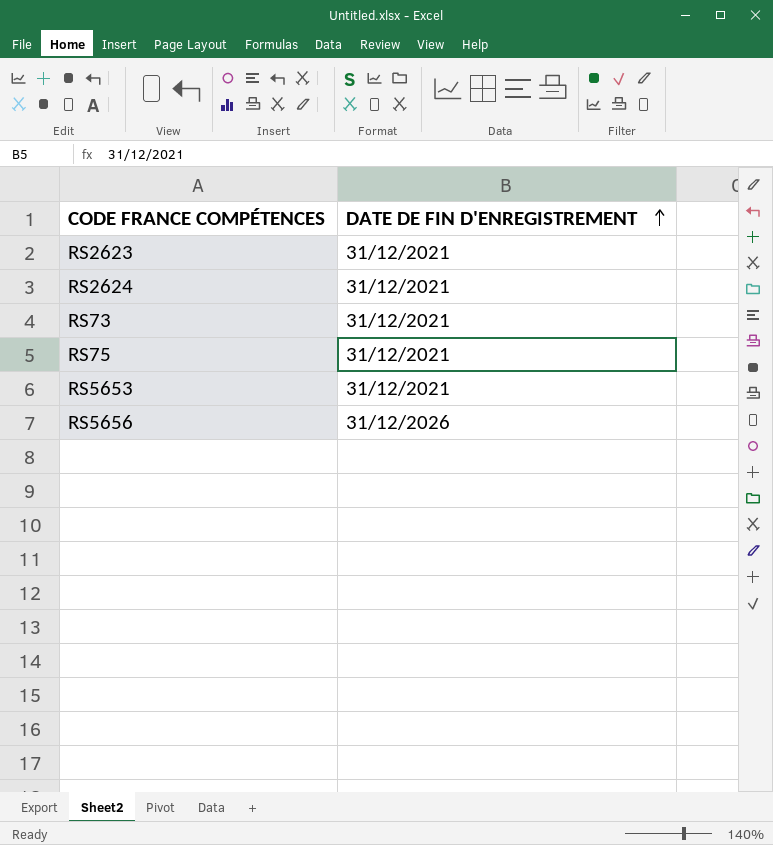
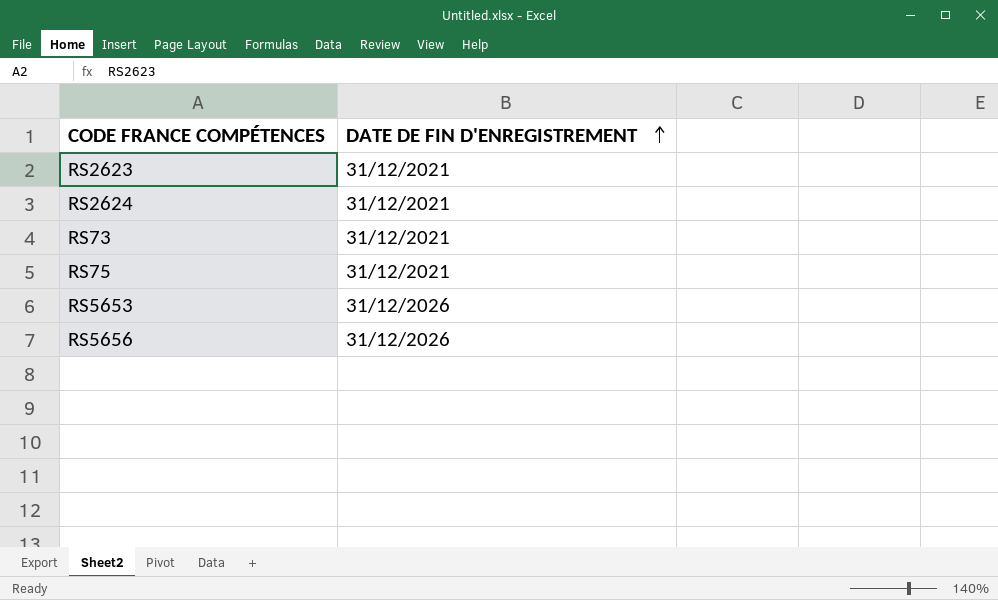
RS5653 | DATE DE FIN D'ENREGISTREMENT: 31/12/2021 -> 31/12/2026

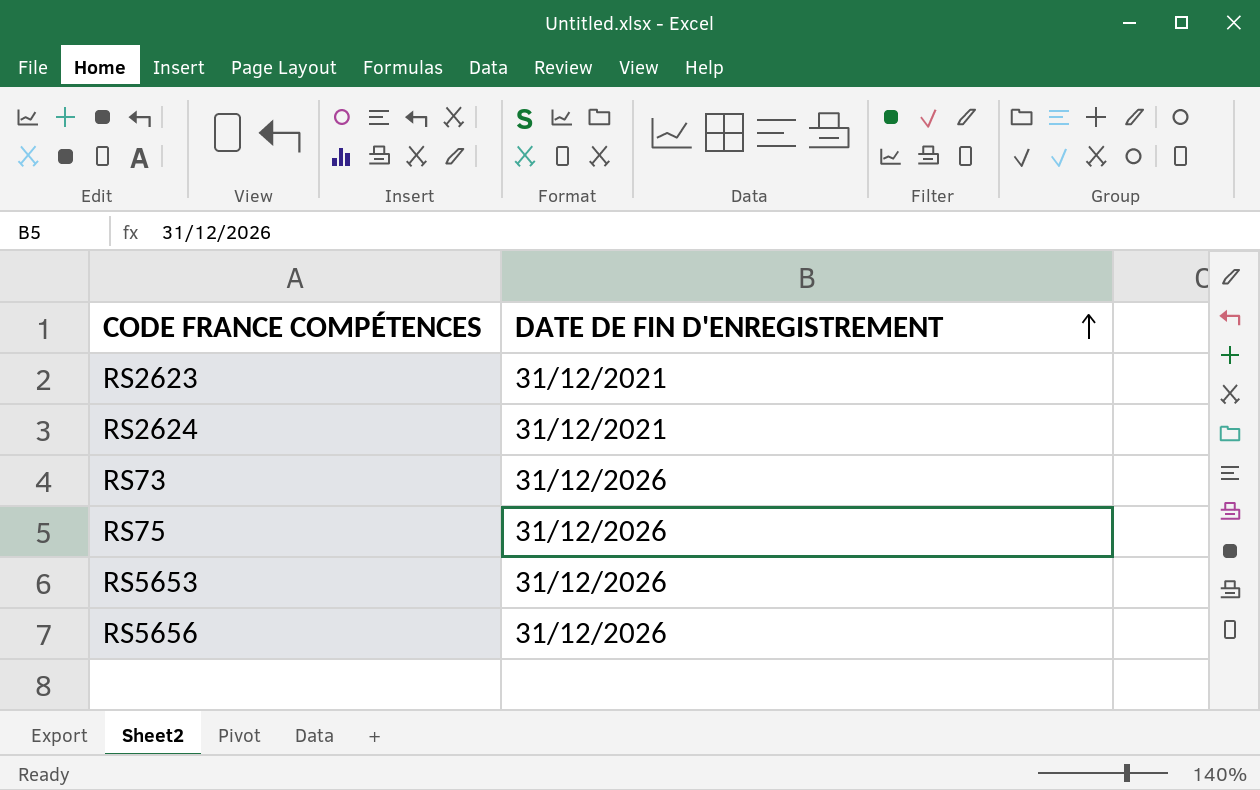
RS73 | DATE DE FIN D'ENREGISTREMENT: 31/12/2021 -> 31/12/2026
RS75 | DATE DE FIN D'ENREGISTREMENT: 31/12/2021 -> 31/12/2026

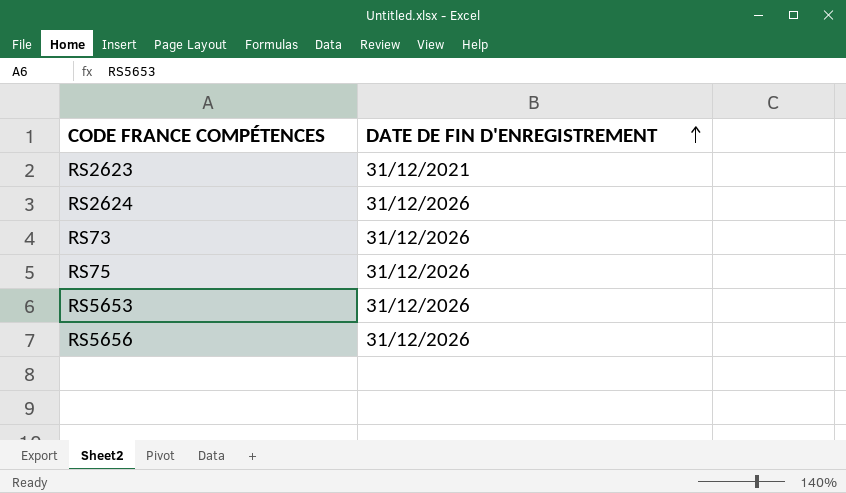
RS2624 | DATE DE FIN D'ENREGISTREMENT: 31/12/2021 -> 31/12/2026

